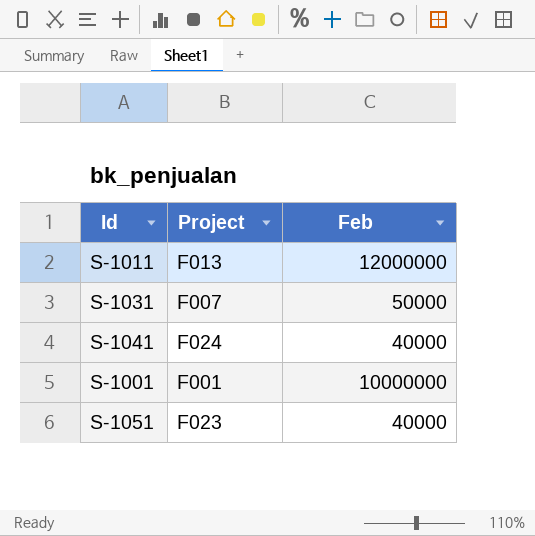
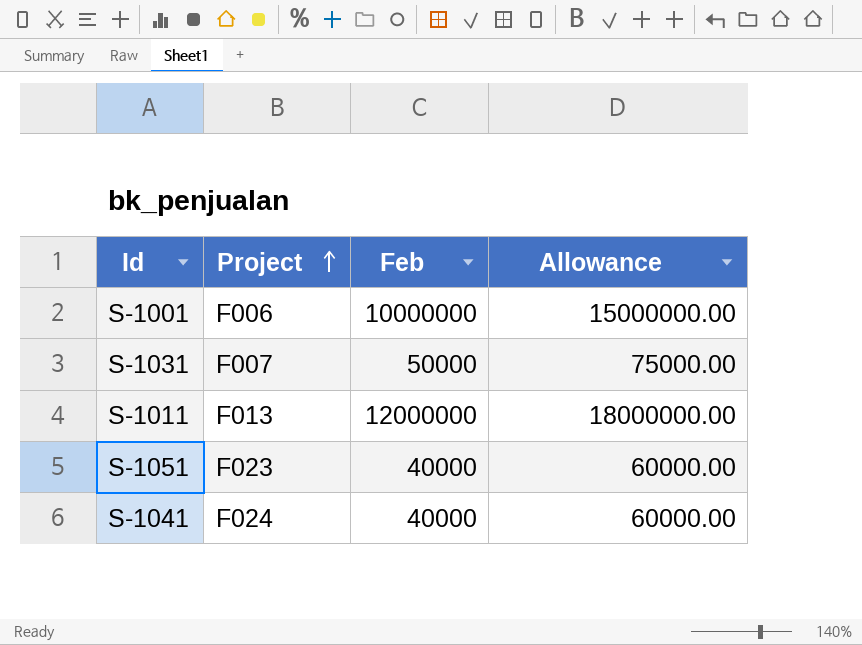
row order: none -> Project ascending
column Allowance | formula: none -> [Feb] * 1.5
S-1001 | Project: F001 -> F006

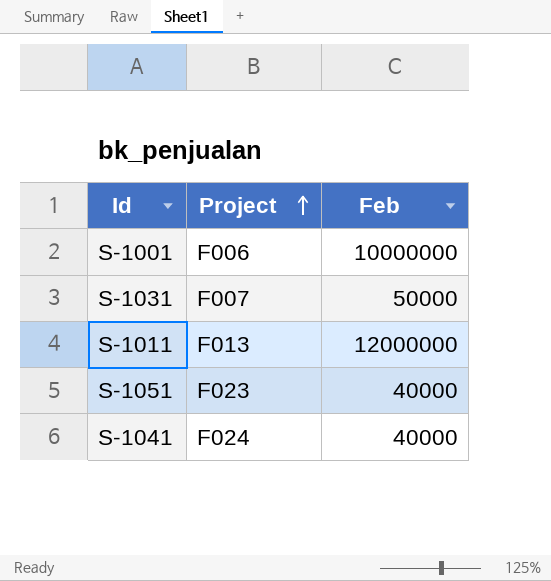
column Allowance | formula: [Feb] * 1.5 -> none

